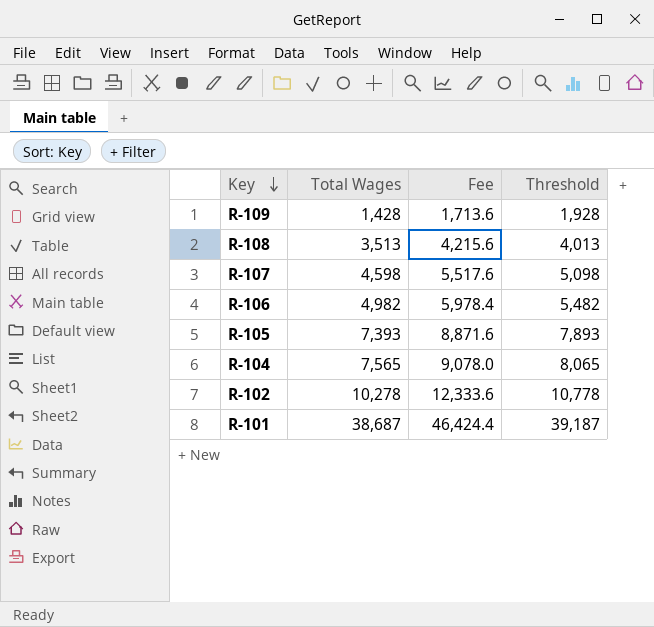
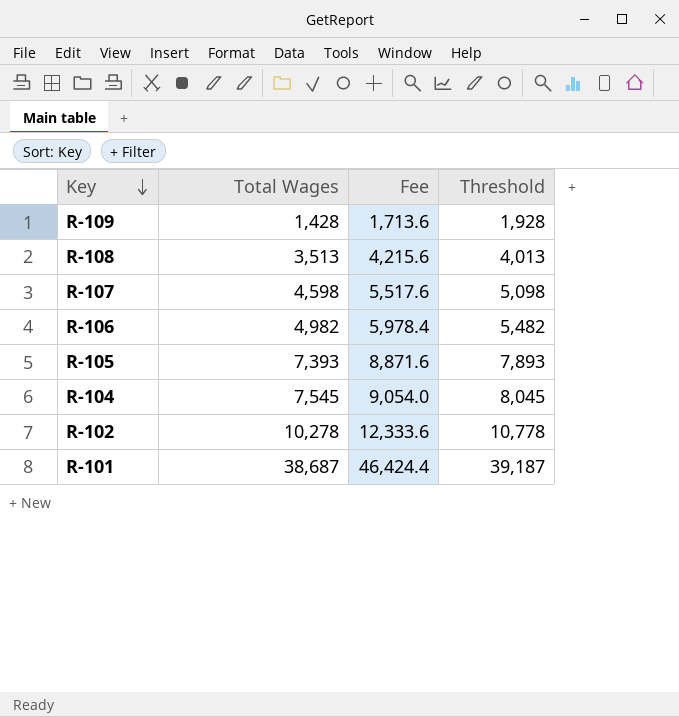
R-104 | Total Wages: 7,565 -> 7,545
R-104 | Fee: 9,078.0 -> 9,054.0
R-104 | Threshold: 8,065 -> 8,045

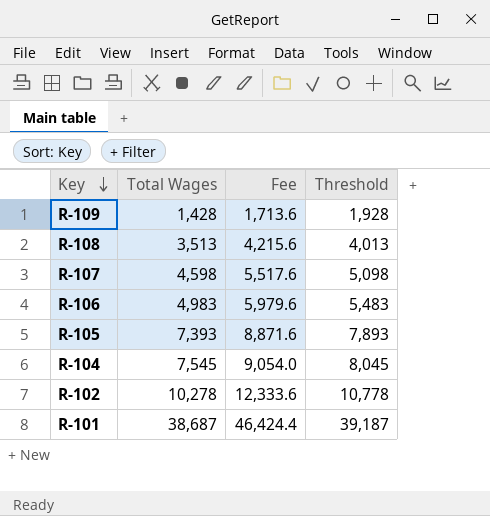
R-106 | Total Wages: 4,982 -> 4,983
R-106 | Fee: 5,978.4 -> 5,979.6
R-106 | Threshold: 5,482 -> 5,483

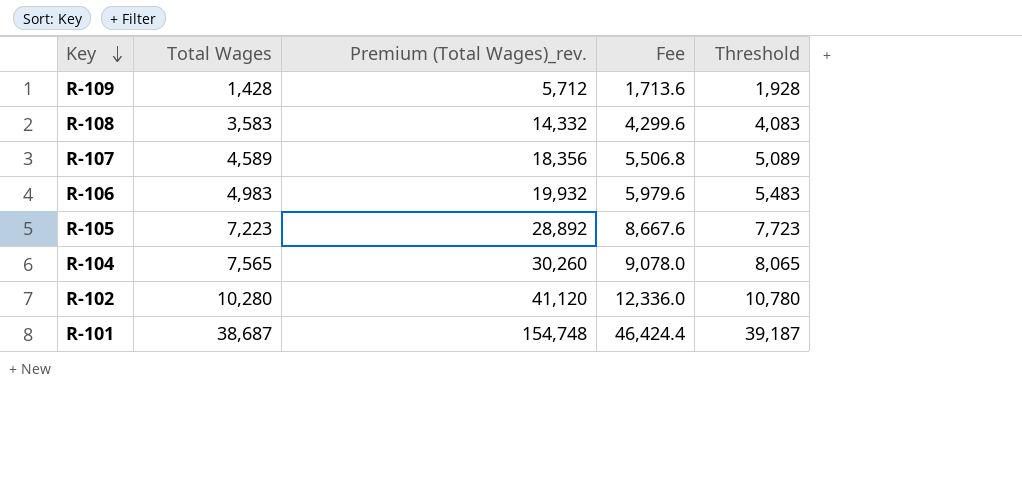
column Premium (Total Wages)_rev. | formula: none -> [Total Wages] * 4
R-108 | Total Wages: 3,513 -> 3,583
R-108 | Fee: 4,215.6 -> 4,299.6
R-108 | Threshold: 4,013 -> 4,083
R-107 | Total Wages: 4,598 -> 4,589
R-107 | Fee: 5,517.6 -> 5,506.8
R-107 | Threshold: 5,098 -> 5,089
R-105 | Total Wages: 7,393 -> 7,223
R-105 | Fee: 8,871.6 -> 8,667.6
R-105 | Threshold: 7,893 -> 7,723
R-104 | Total Wages: 7,545 -> 7,565
R-104 | Fee: 9,054.0 -> 9,078.0
R-104 | Threshold: 8,045 -> 8,065
R-102 | Total Wages: 10,278 -> 10,280
R-102 | Fee: 12,333.6 -> 12,336.0
R-102 | Threshold: 10,778 -> 10,780

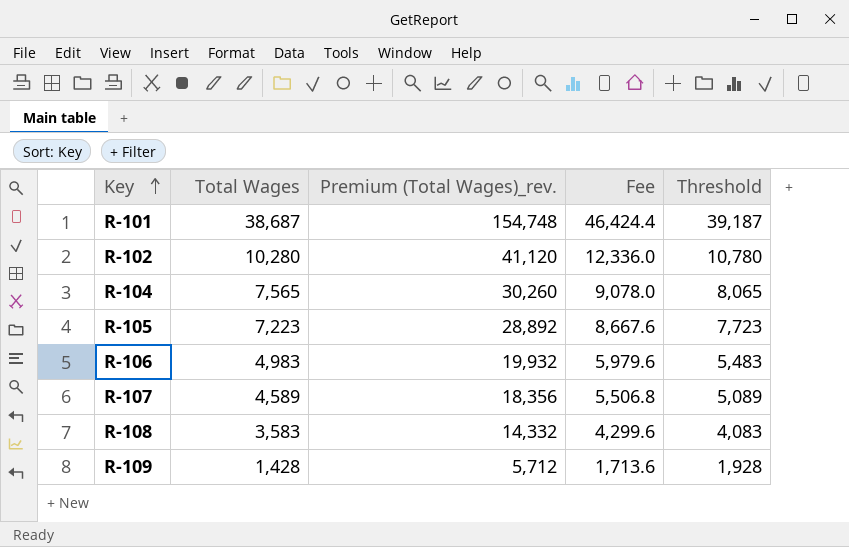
row order: Key descending -> Key ascending

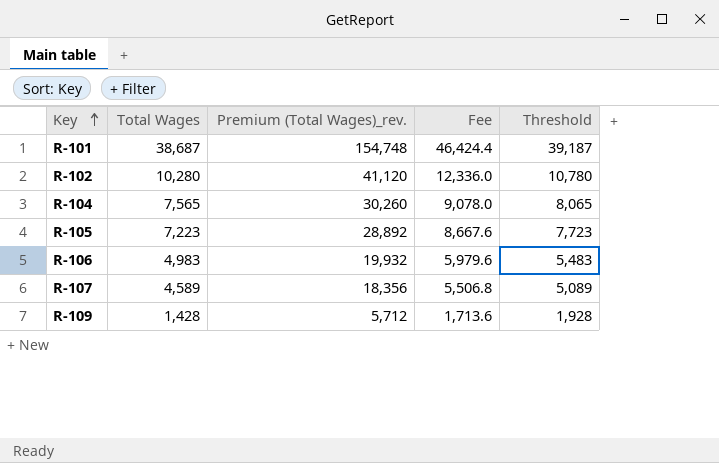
row R-108: 3,583 | 14,332 | 4,299.6 | 4,083 -> none

